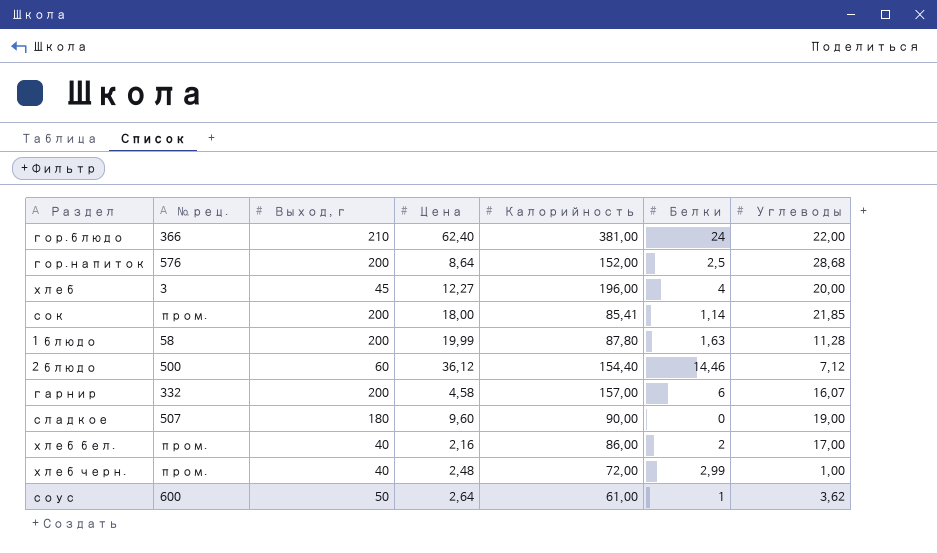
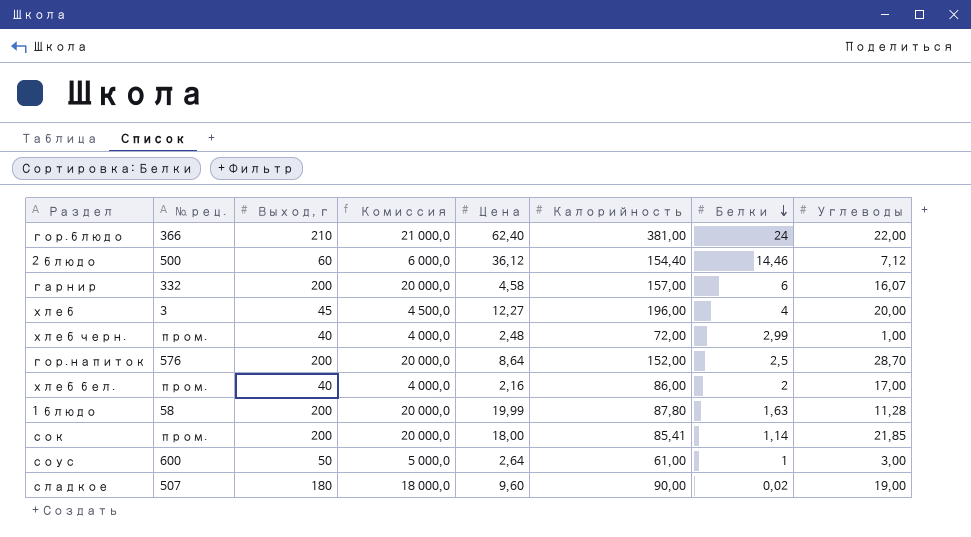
row order: none -> Белки descending
column Комиссия | formula: none -> [Выход, г] * 100
гор.напиток | Углеводы: 28,68 -> 28,70
соус | Углеводы: 3,62 -> 3,00
сладкое | Белки: 0 -> 0,02

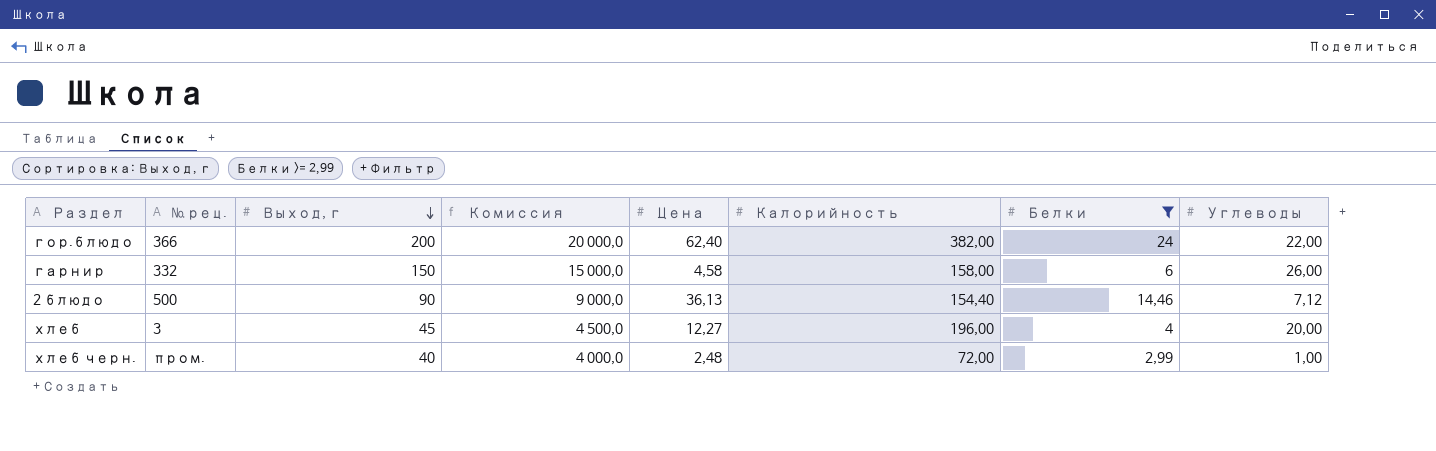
filter: none -> Белки >= 2,99
row order: Белки descending -> Выход, г descending
гор.блюдо | Выход, г: 210 -> 200
гор.блюдо | Комиссия: 21 000,0 -> 20 000,0
гор.блюдо | Калорийность: 381,00 -> 382,00
гарнир | Выход, г: 200 -> 150
гарнир | Комиссия: 20 000,0 -> 15 000,0
гарнир | Калорийность: 157,00 -> 158,00
гарнир | Углеводы: 16,07 -> 26,00
2 блюдо | Выход, г: 60 -> 90
2 блюдо | Комиссия: 6 000,0 -> 9 000,0
2 блюдо | Цена: 36,12 -> 36,13

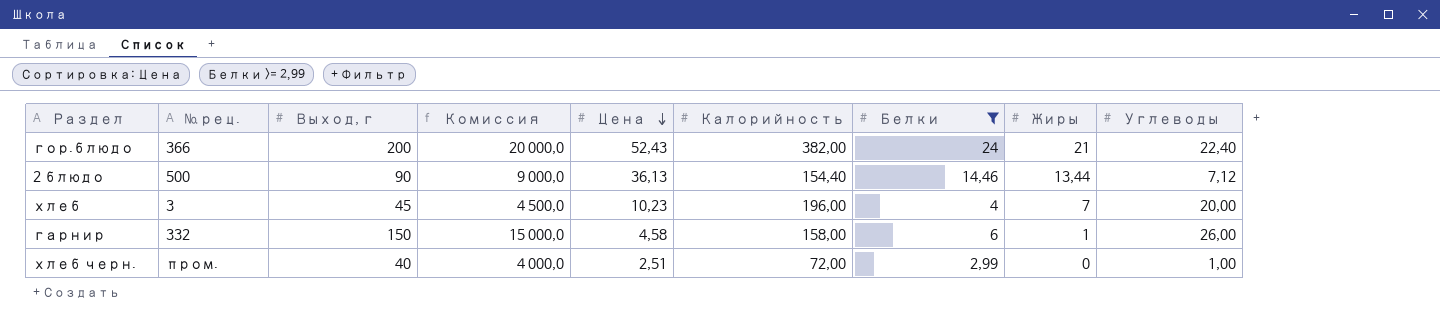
row order: Выход, г descending -> Цена descending
column Жиры | position: none -> 8
гор.блюдо | Цена: 62,40 -> 52,43
гор.блюдо | Углеводы: 22,00 -> 22,40
хлеб | Цена: 12,27 -> 10,23
хлеб черн. | Цена: 2,48 -> 2,51

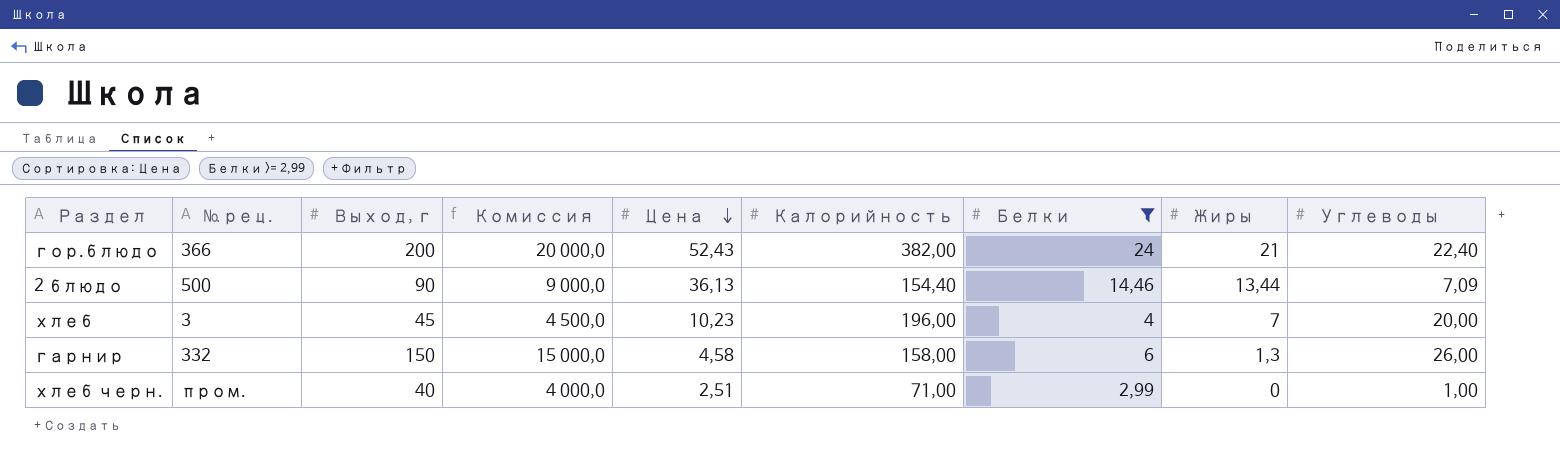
2 блюдо | Углеводы: 7,12 -> 7,09
гарнир | Жиры: 1 -> 1,3
хлеб черн. | Калорийность: 72,00 -> 71,00

